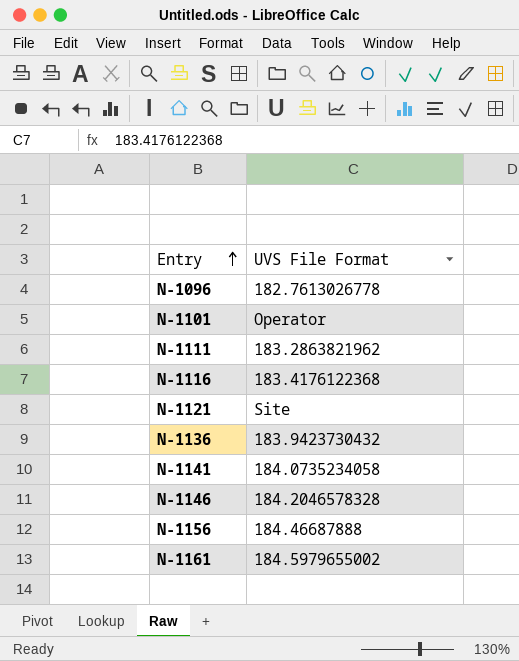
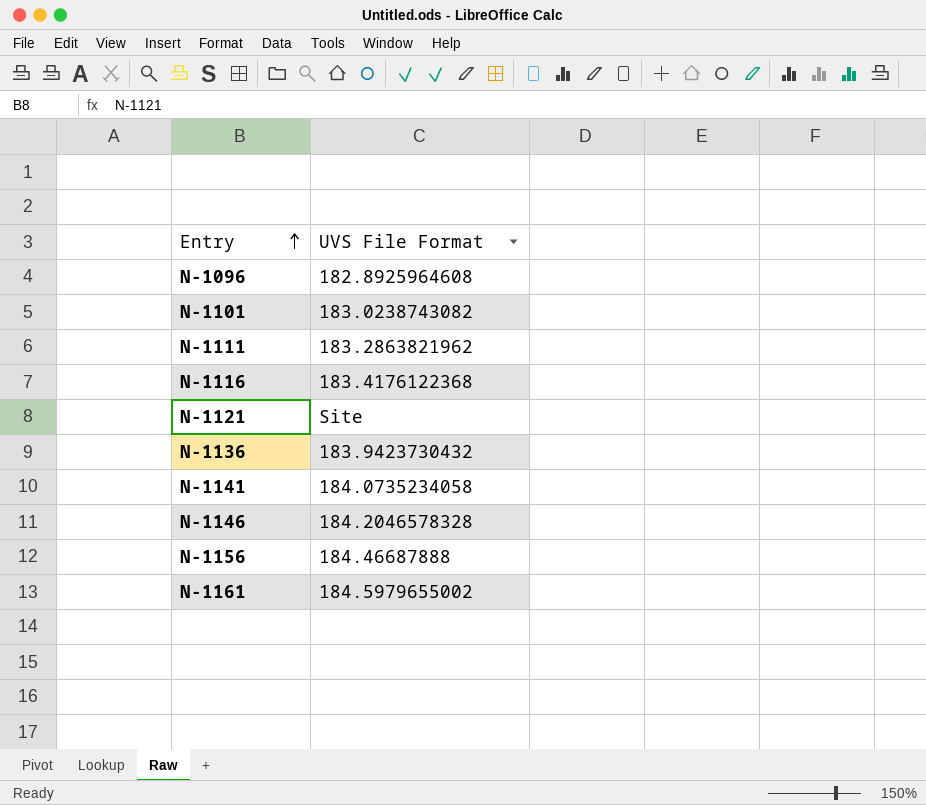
N-1096 | UVS File Format: 182.7613026778 -> 182.8925964608
N-1101 | UVS File Format: Operator -> 183.0238743082

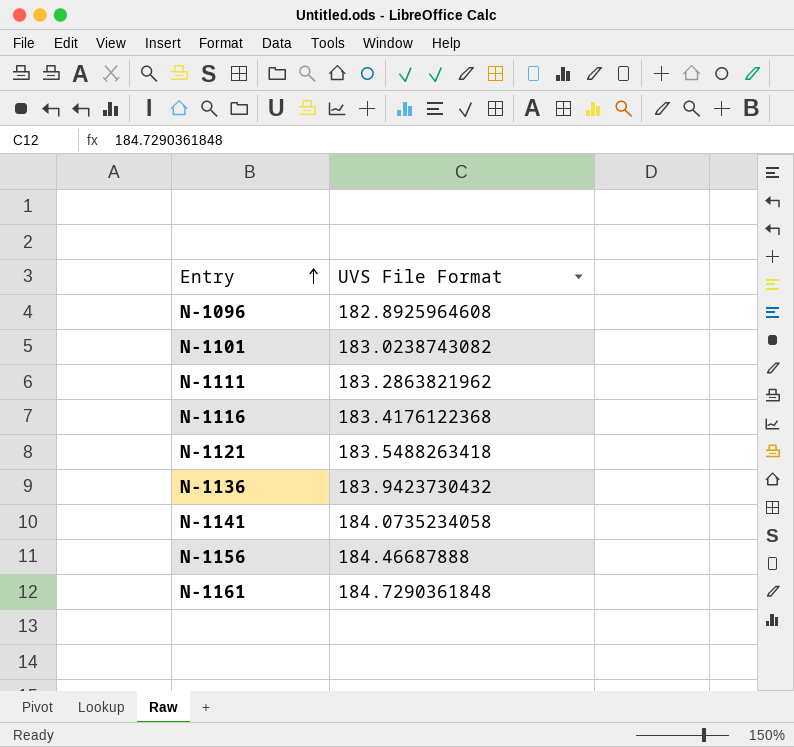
row N-1146: 184.2046578328 -> none
N-1121 | UVS File Format: Site -> 183.5488263418
N-1161 | UVS File Format: 184.5979655002 -> 184.7290361848

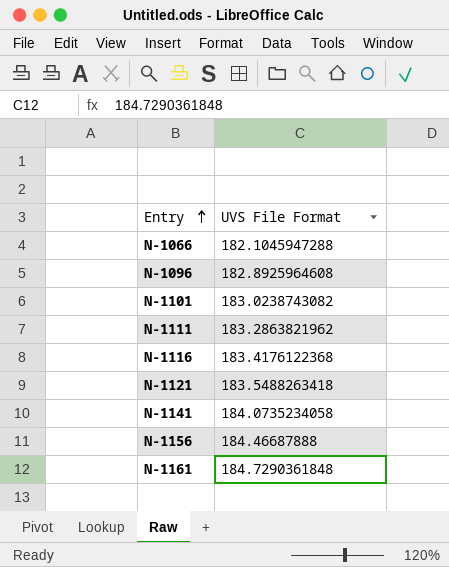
row N-1136: 183.9423730432 -> none
row N-1066: none -> 182.1045947288

